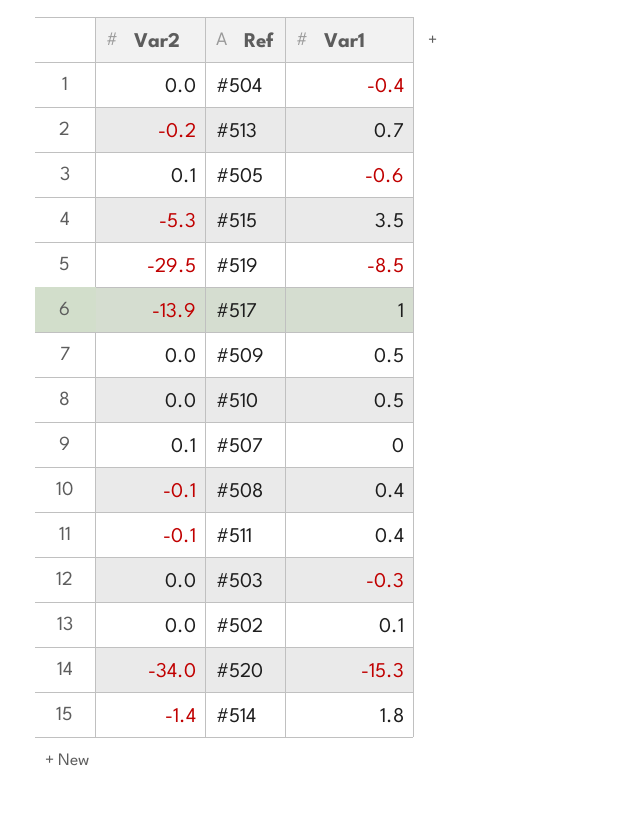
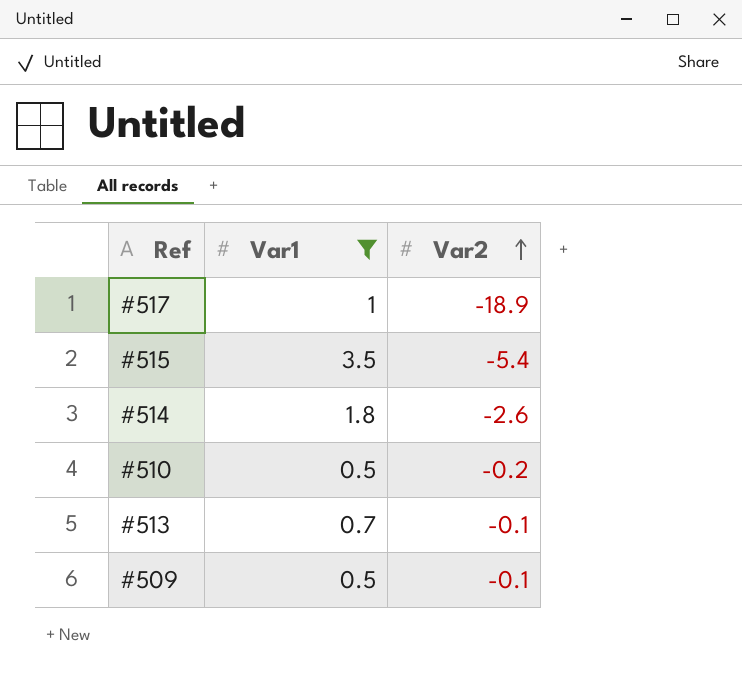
filter: none -> Var1 >= 0.5
row order: none -> Var2 ascending
column Var2 | position: 1 -> 3
#517 | Var2: -13.9 -> -18.9
#515 | Var2: -5.3 -> -5.4
#514 | Var2: -1.4 -> -2.6
#510 | Var2: 0.0 -> -0.2
#513 | Var2: -0.2 -> -0.1
#509 | Var2: 0.0 -> -0.1

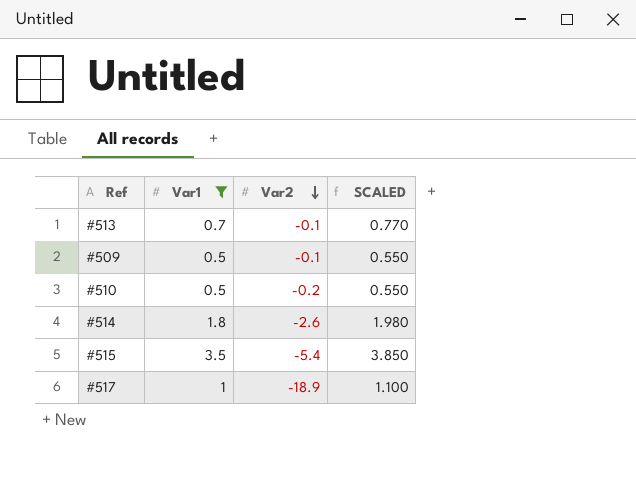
row order: Var2 ascending -> Var2 descending
column SCALED | formula: none -> [Var1] * 1.1

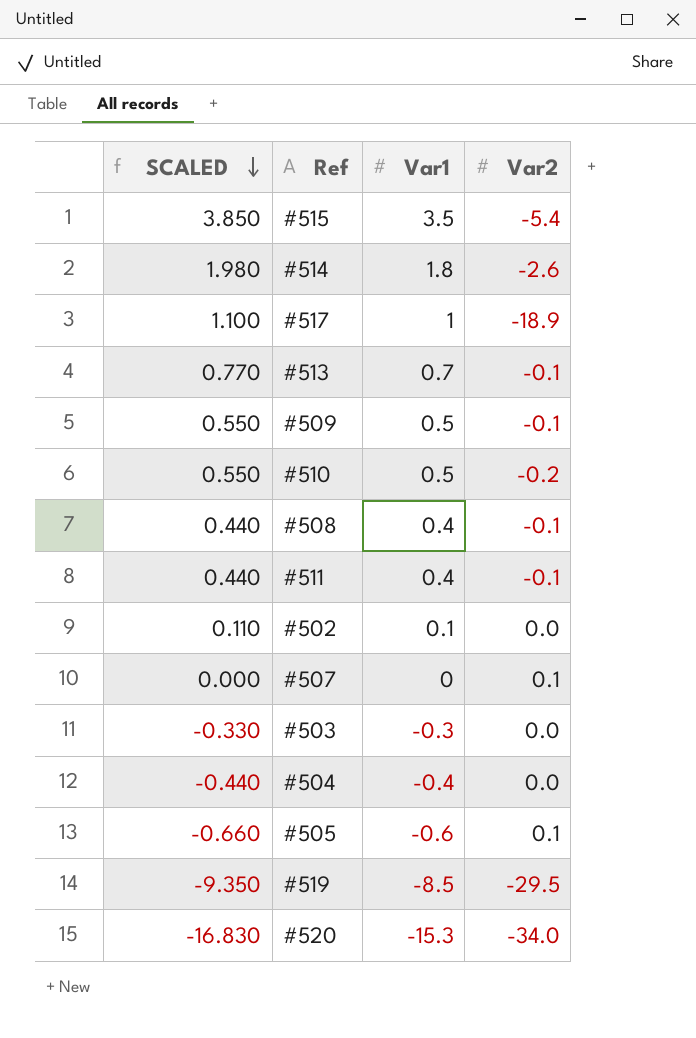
filter: Var1 >= 0.5 -> none
row order: Var2 descending -> SCALED descending
column SCALED | position: 4 -> 1

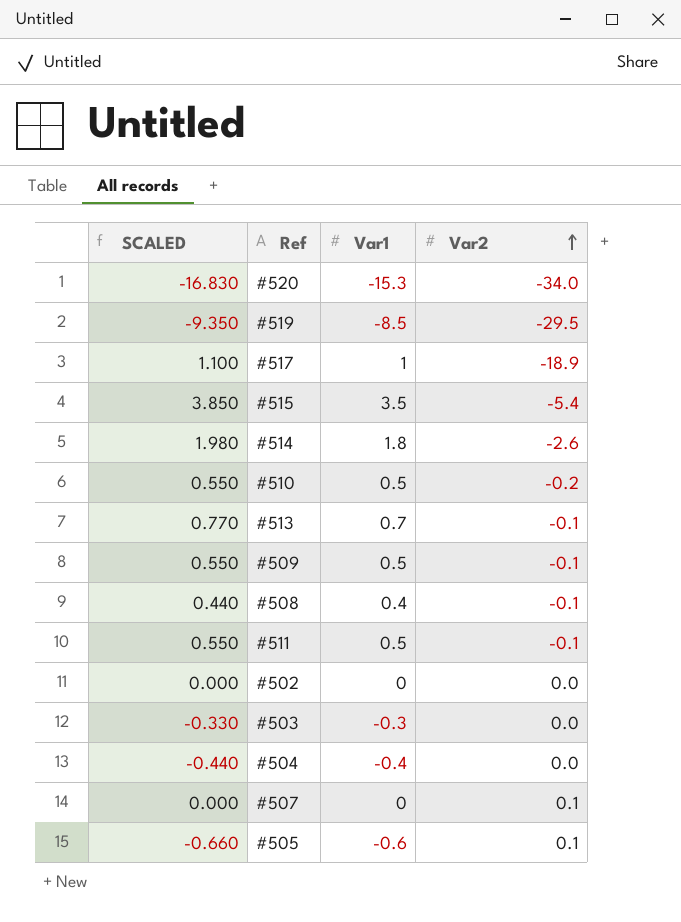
row order: SCALED descending -> Var2 ascending
#511 | SCALED: 0.440 -> 0.550
#511 | Var1: 0.4 -> 0.5
#502 | SCALED: 0.110 -> 0.000
#502 | Var1: 0.1 -> 0

